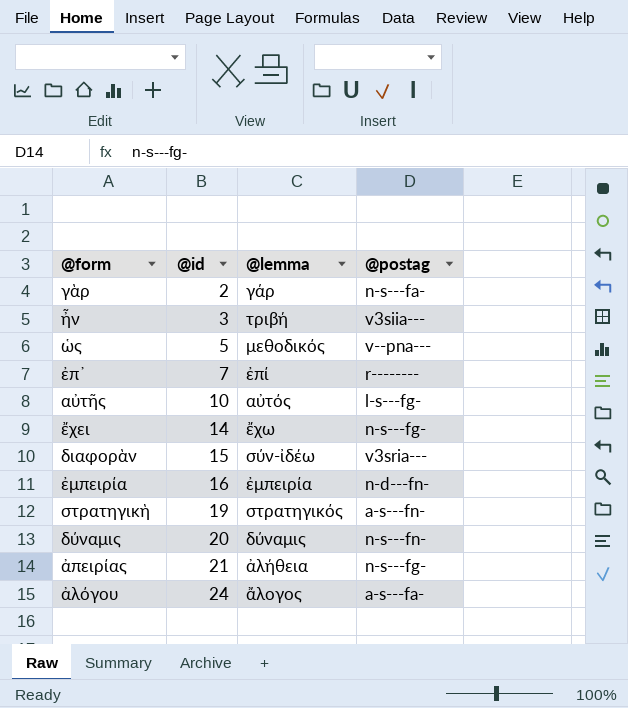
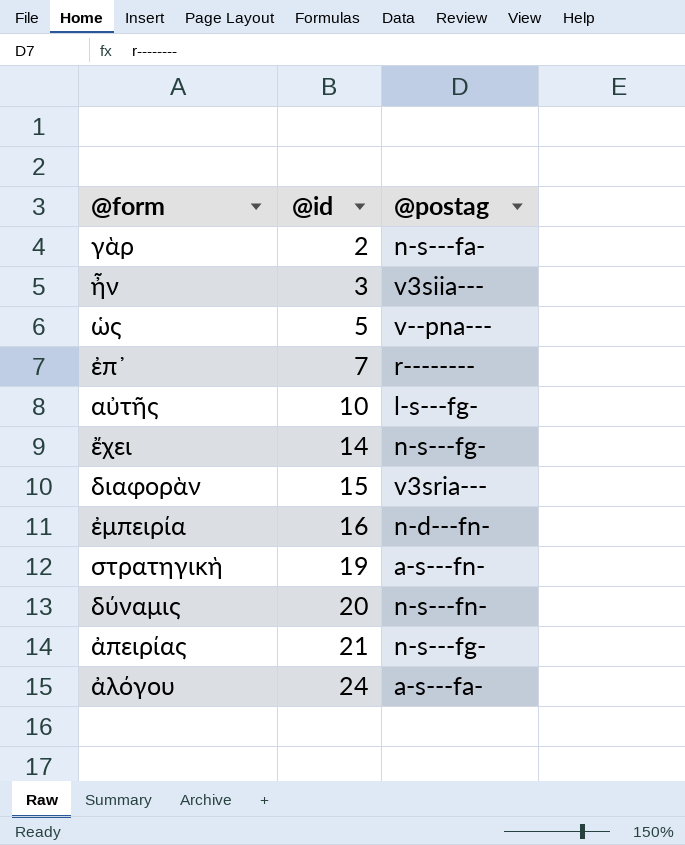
column @lemma | position: 3 -> none

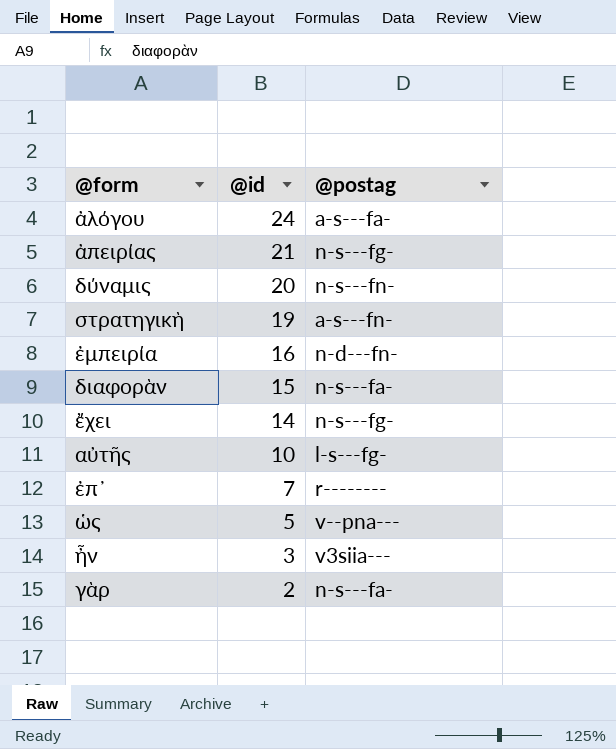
row order: @id ascending -> @id descending
διαφορὰν | @postag: v3sria--- -> n-s---fa-

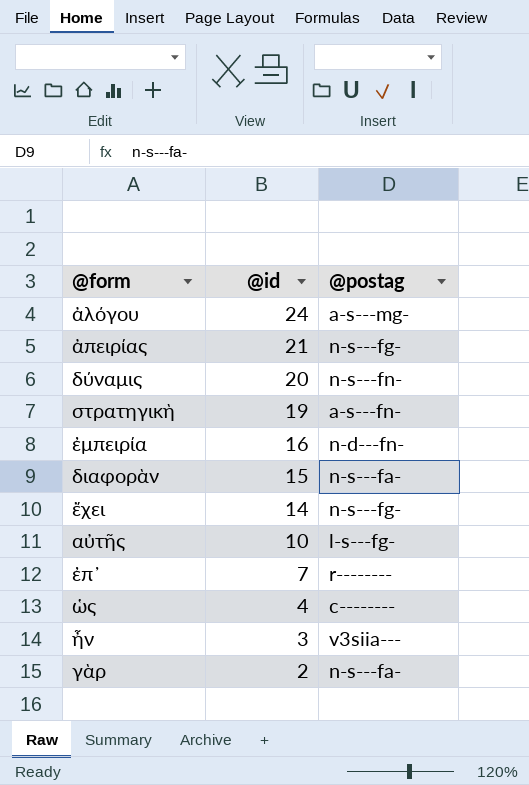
ἀλόγου | @postag: a-s---fa- -> a-s---mg-
ὡς | @id: 5 -> 4
ὡς | @postag: v--pna--- -> c--------

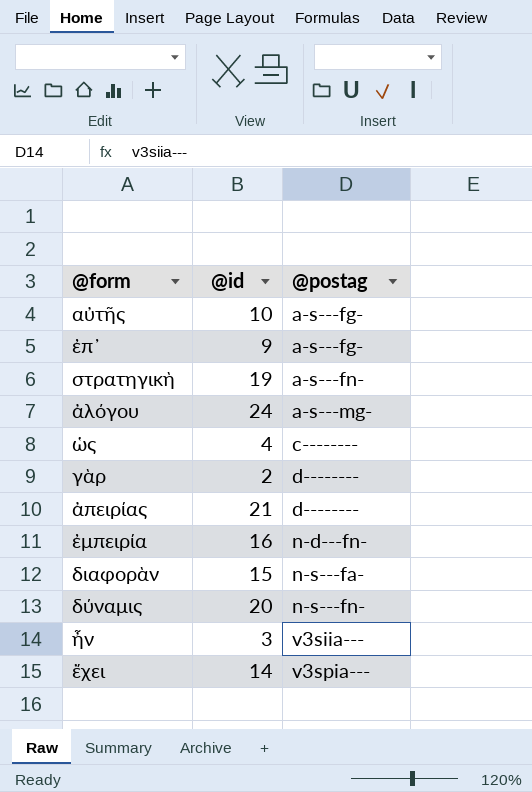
row order: @id descending -> @postag ascending
αὐτῆς | @postag: l-s---fg- -> a-s---fg-
ἐπ᾽ | @id: 7 -> 9
ἐπ᾽ | @postag: r-------- -> a-s---fg-
γὰρ | @postag: n-s---fa- -> d--------
ἀπειρίας | @postag: n-s---fg- -> d--------
ἔχει | @postag: n-s---fg- -> v3spia---

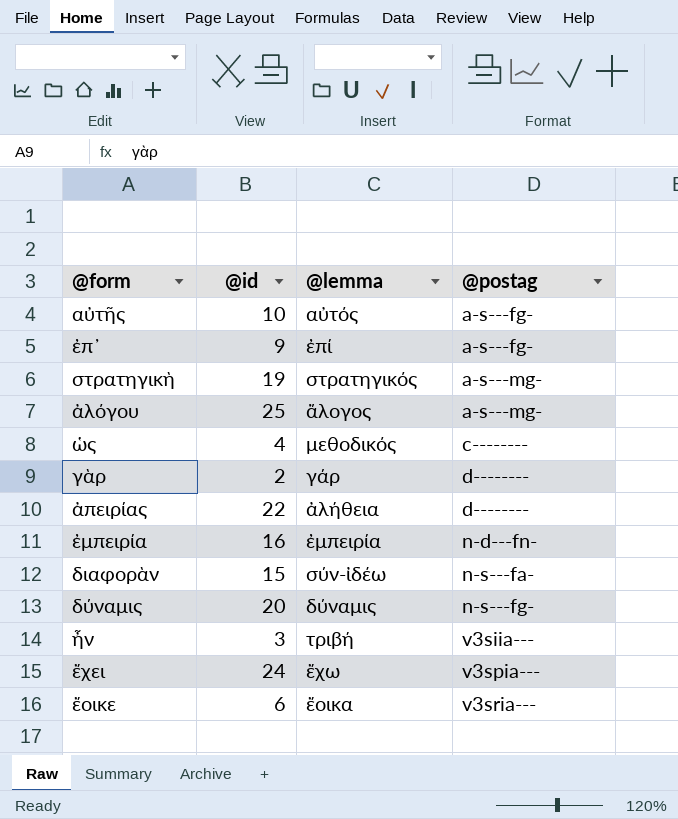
column @lemma | position: none -> 3
στρατηγικὴ | @postag: a-s---fn- -> a-s---mg-
ἀλόγου | @id: 24 -> 25
ἀπειρίας | @id: 21 -> 22
δύναμις | @postag: n-s---fn- -> n-s---fg-
ἔχει | @id: 14 -> 24
row ἔοικε: none -> 6 | ἔοικα | v3sria---

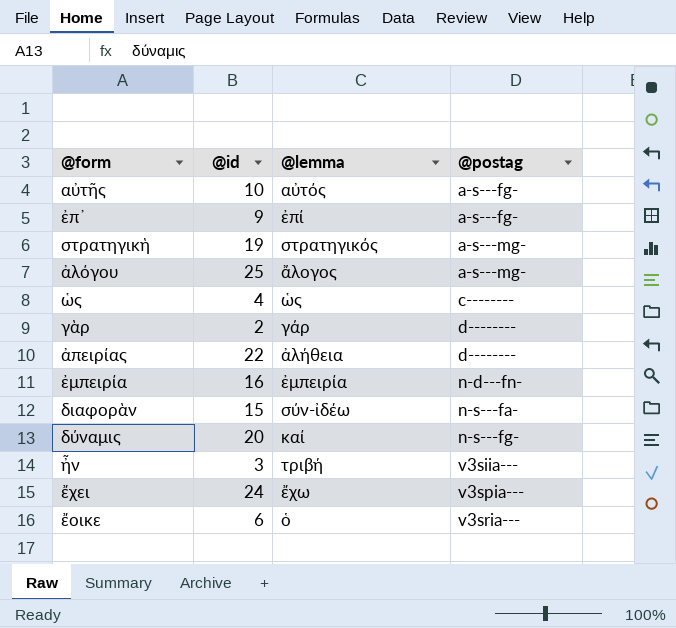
ὡς | @lemma: μεθοδικός -> ὡς
δύναμις | @lemma: δύναμις -> καί
ἔοικε | @lemma: ἔοικα -> ὁ

